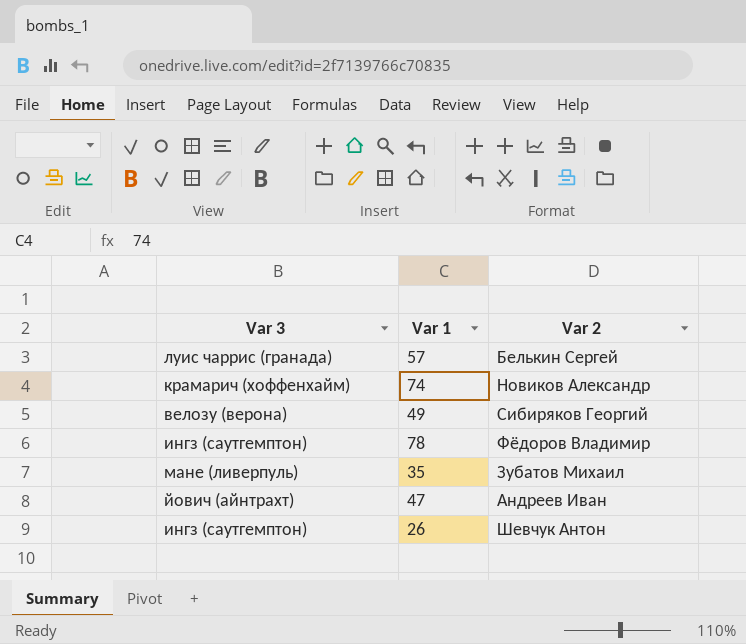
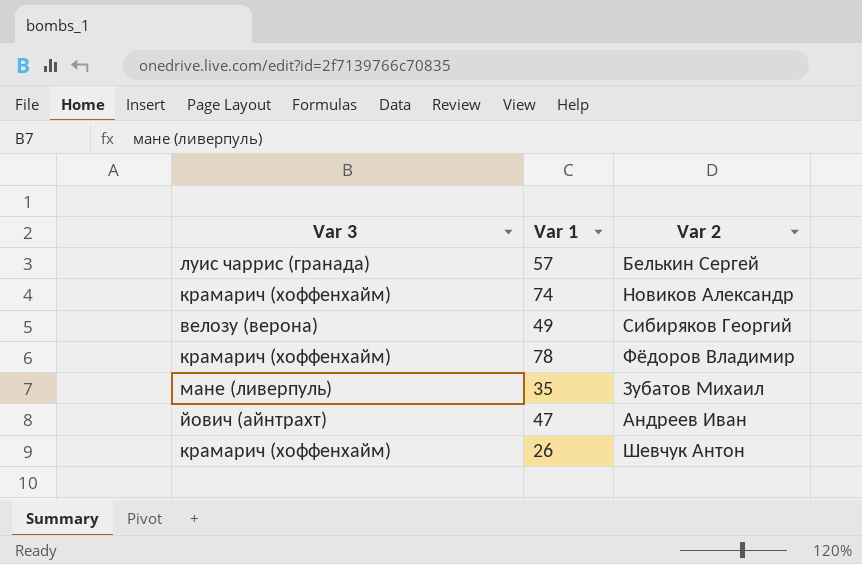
78 | Var 3: ингз (саутгемптон) -> крамарич (хоффенхайм)
26 | Var 3: ингз (саутгемптон) -> крамарич (хоффенхайм)

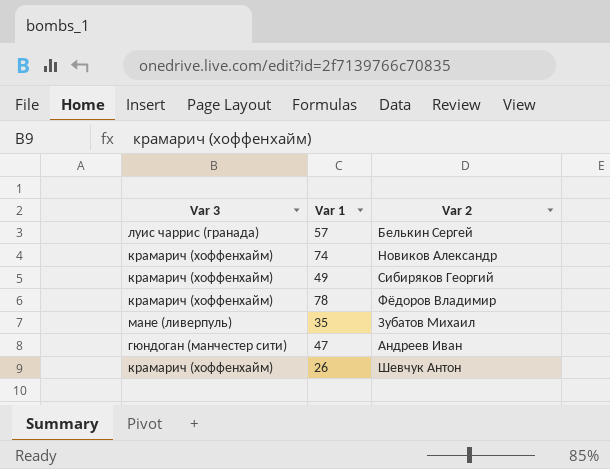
49 | Var 3: велозу (верона) -> крамарич (хоффенхайм)
47 | Var 3: йович (айнтрахт) -> гюндоган (манчестер сити)

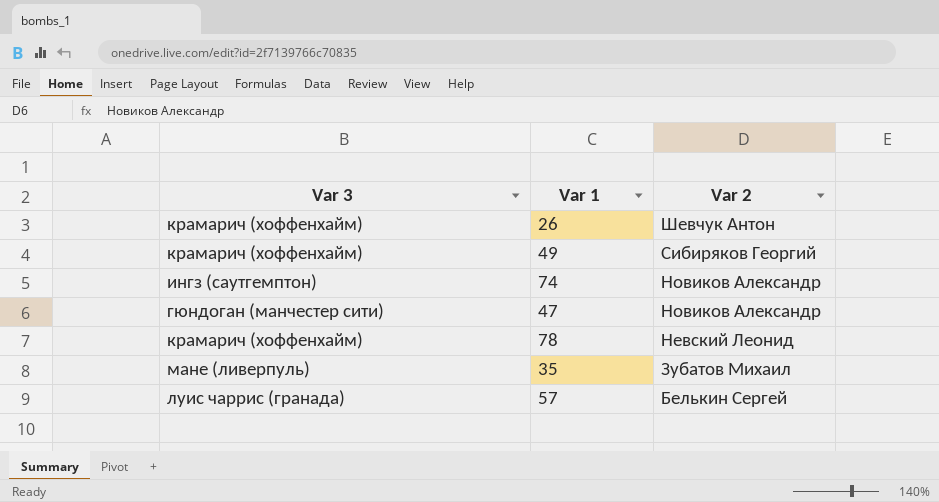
row order: none -> Var 2 descending
74 | Var 3: крамарич (хоффенхайм) -> ингз (саутгемптон)
47 | Var 2: Андреев Иван -> Новиков Александр
78 | Var 2: Фёдоров Владимир -> Невский Леонид

